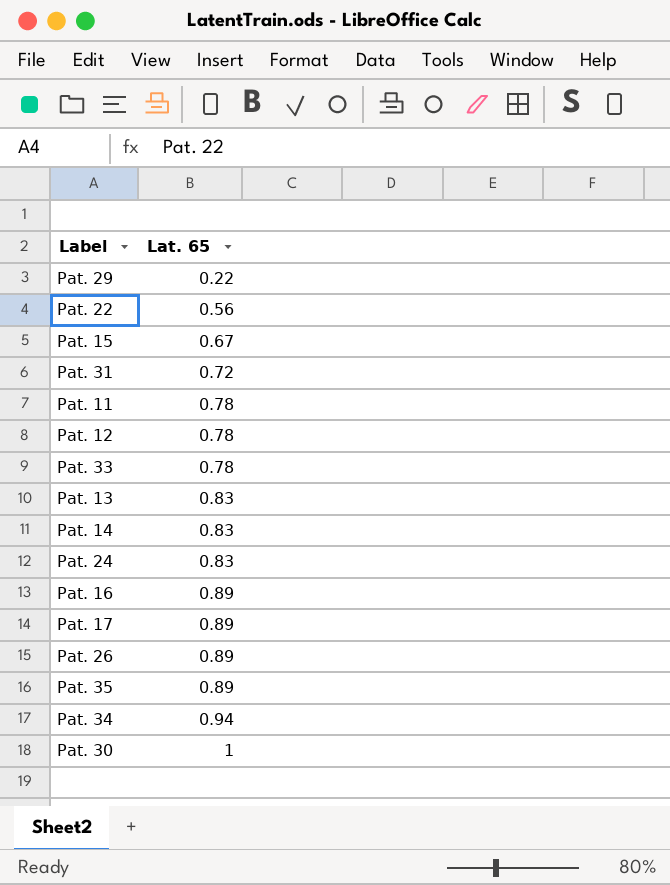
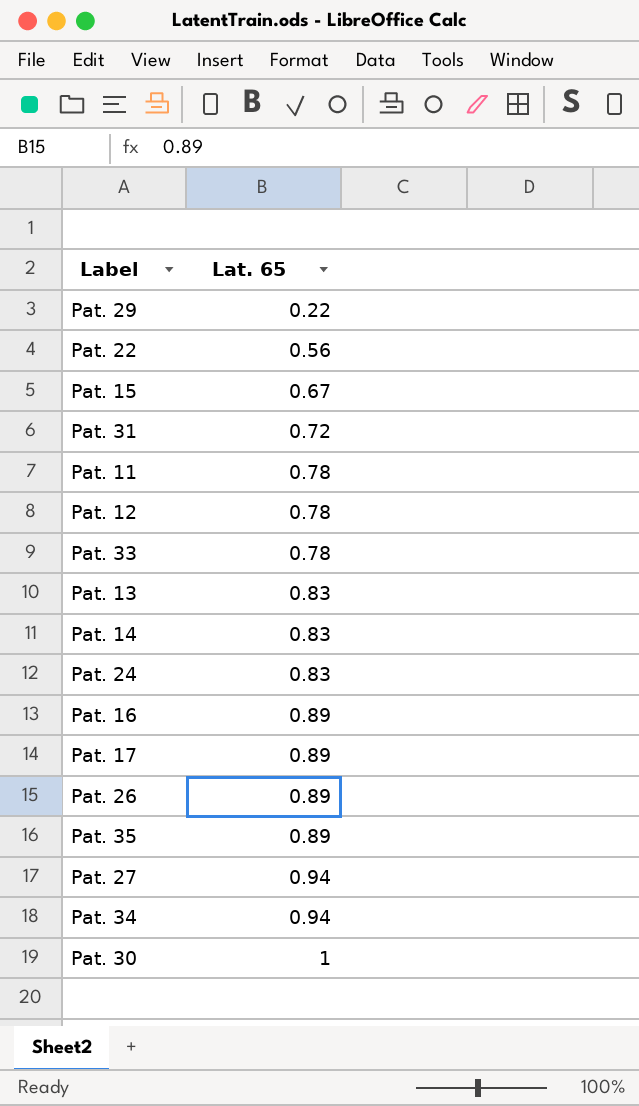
row Pat. 27: none -> 0.94

